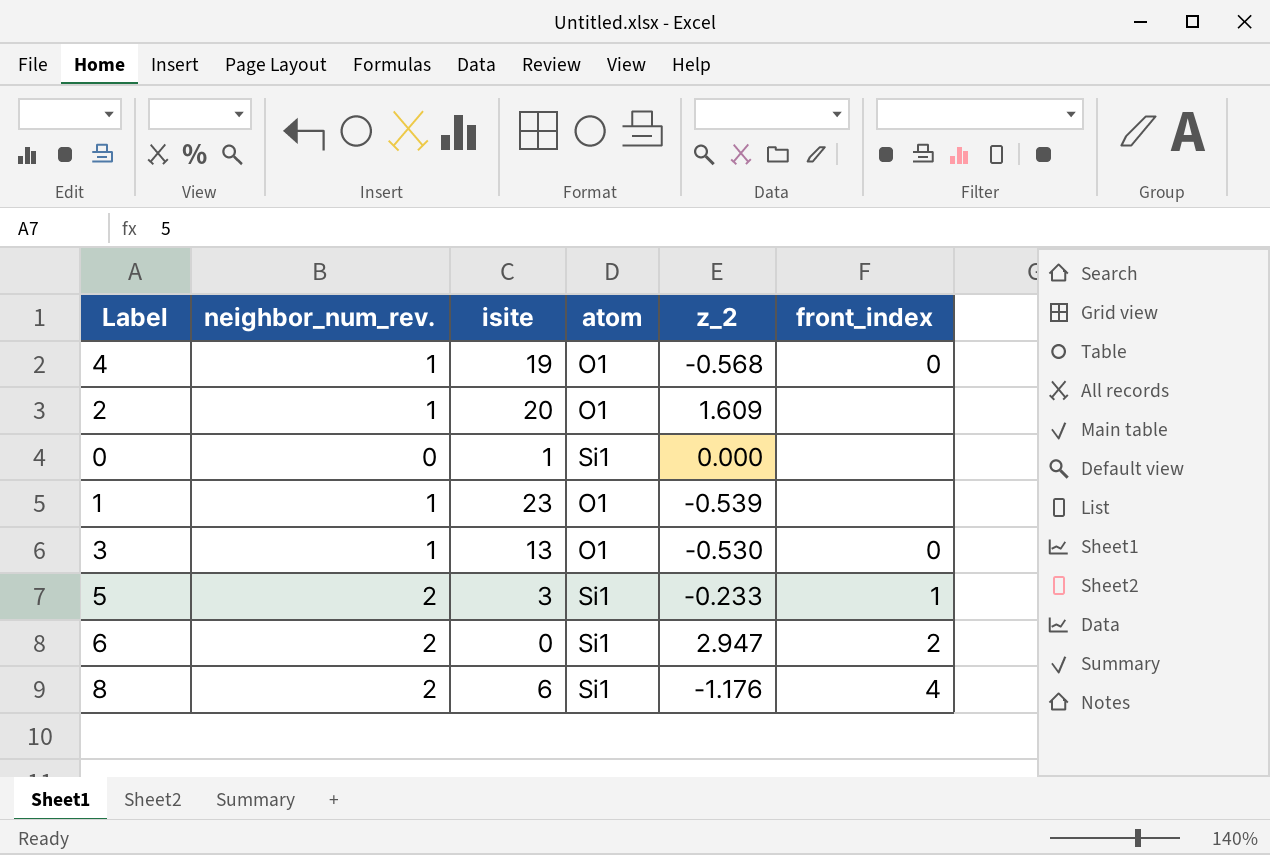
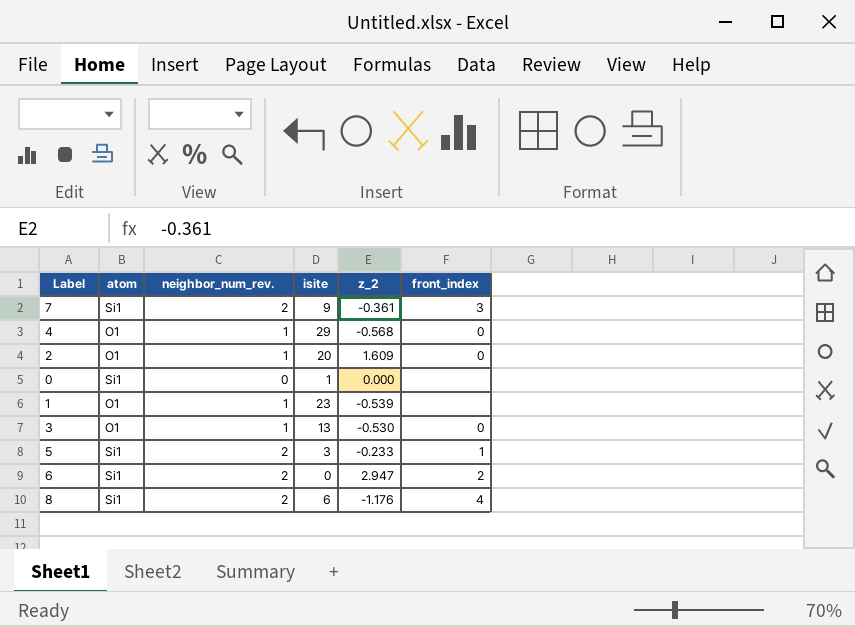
column atom | position: 4 -> 2
row 7: none -> Si1 | 2 | 9 | -0.361 | 3
4 | isite: 19 -> 29
2 | front_index: none -> 0

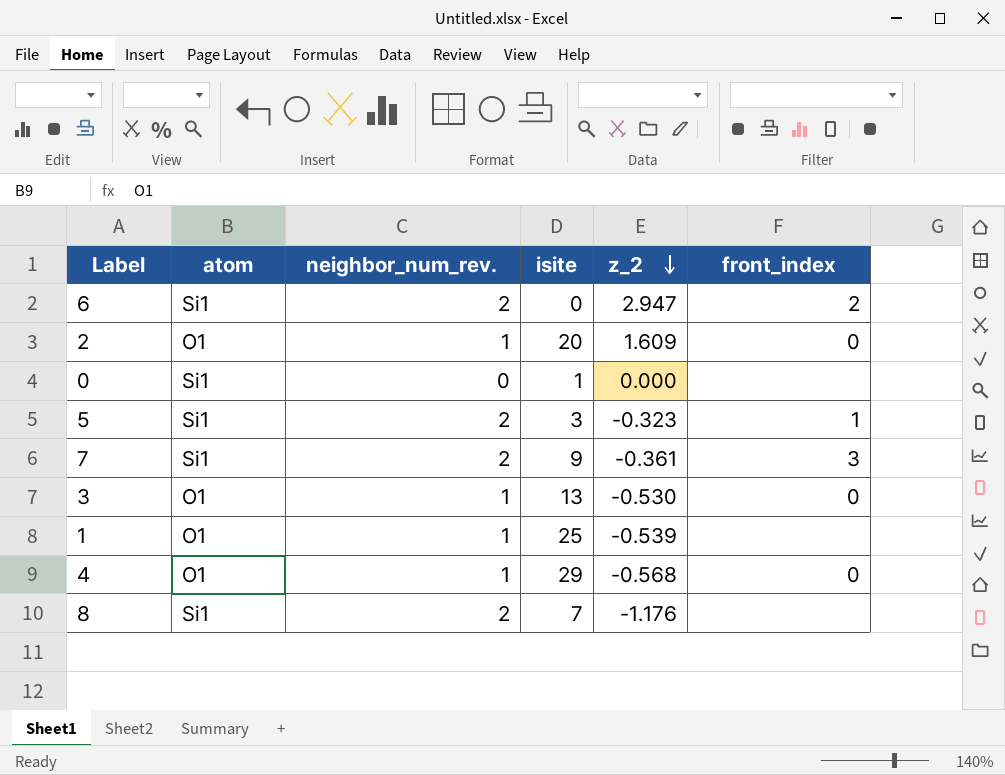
row order: none -> z_2 descending
5 | z_2: -0.233 -> -0.323
1 | isite: 23 -> 25
8 | isite: 6 -> 7
8 | front_index: 4 -> none

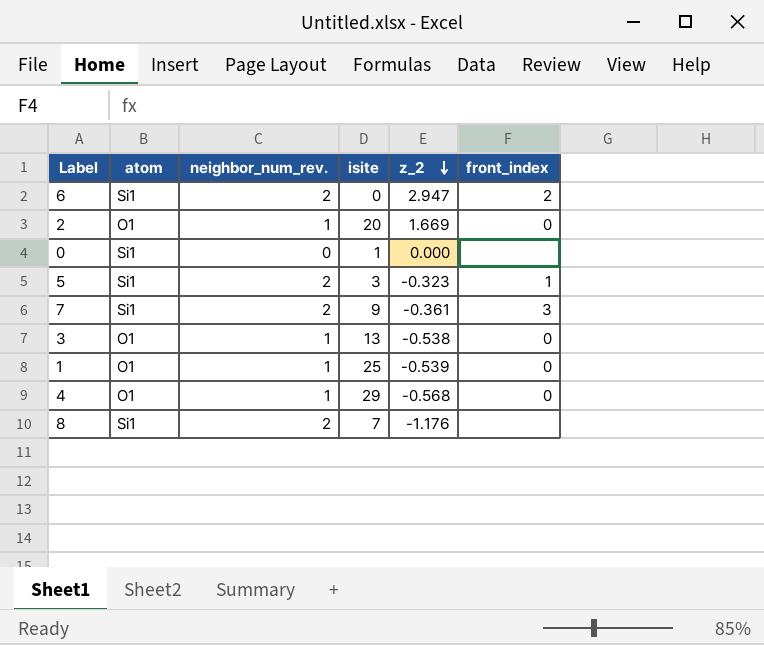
2 | z_2: 1.609 -> 1.669
3 | z_2: -0.530 -> -0.538
1 | front_index: none -> 0

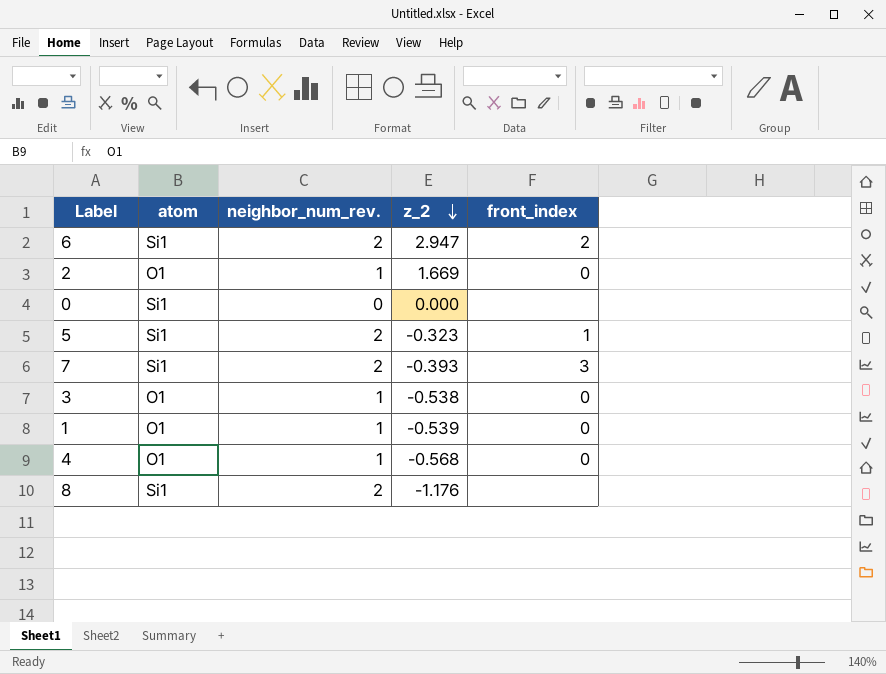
column isite | position: 4 -> none
7 | z_2: -0.361 -> -0.393

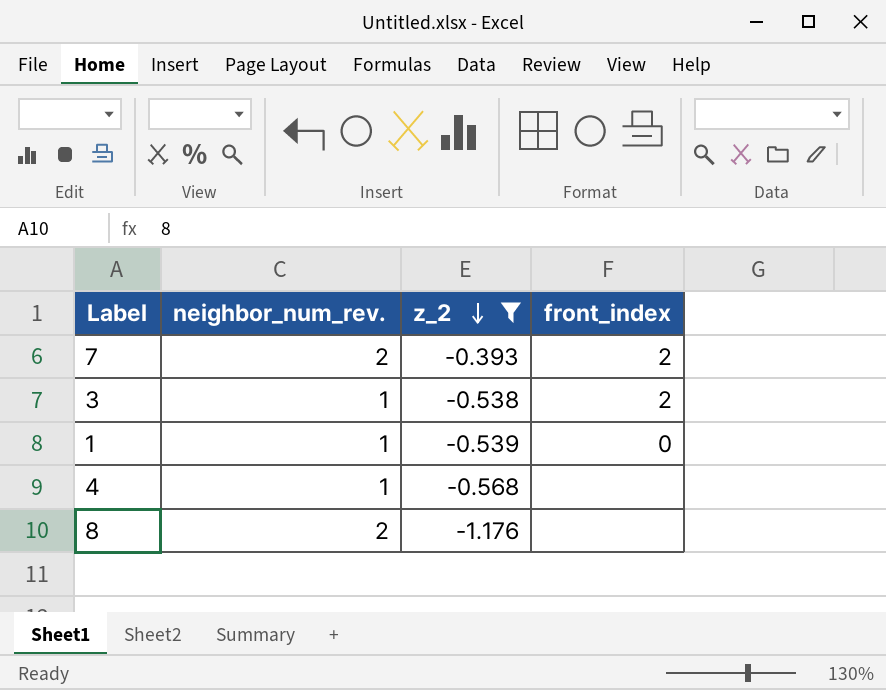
filter: none -> z_2 <= -0.393
column atom | position: 2 -> none
7 | front_index: 3 -> 2
3 | front_index: 0 -> 2
4 | front_index: 0 -> none

